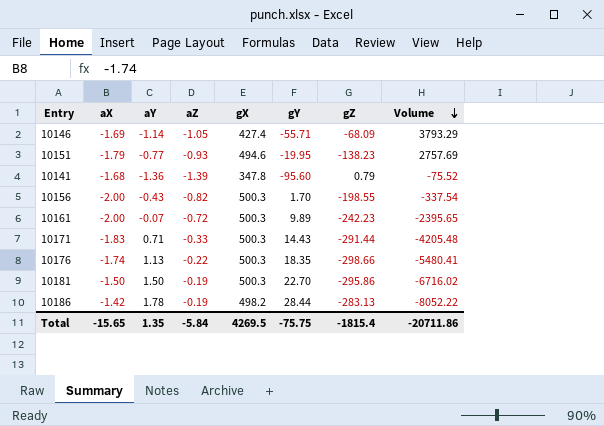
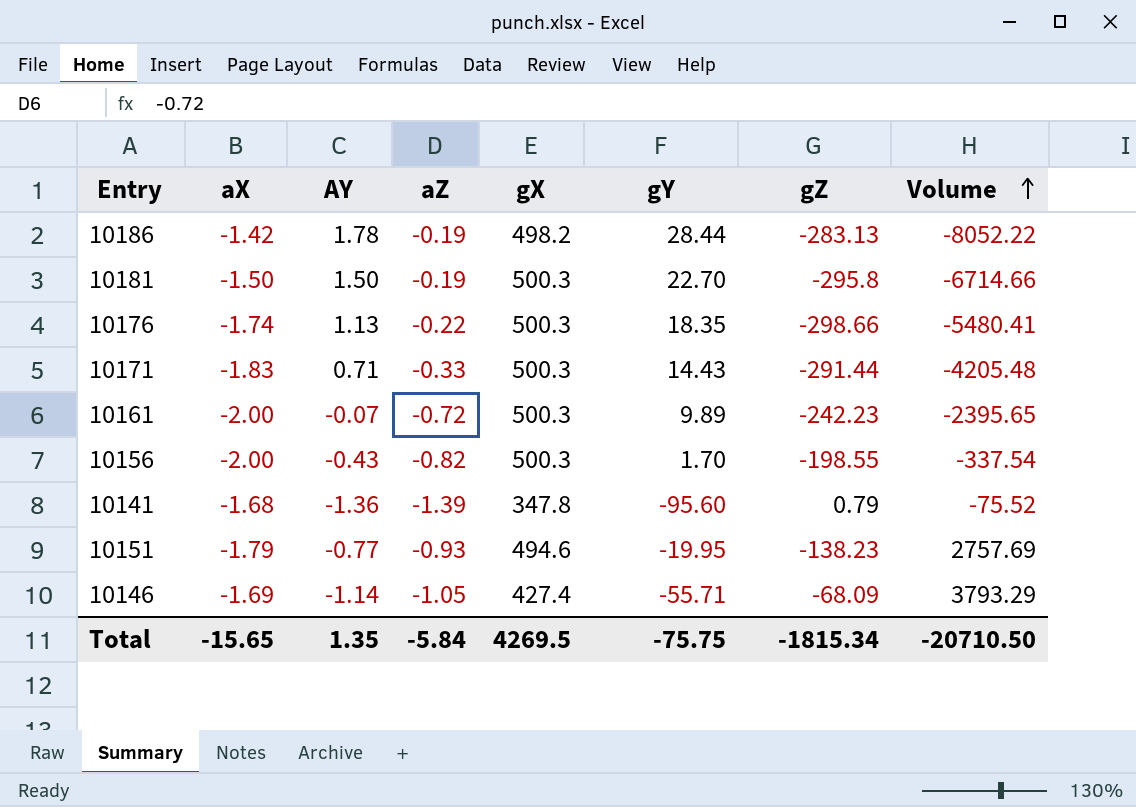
row order: Volume descending -> Volume ascending
column name: aY -> AY
10181 | gZ: -295.86 -> -295.8
10181 | Volume: -6716.02 -> -6714.66
Total | gZ: -1815.4 -> -1815.34
Total | Volume: -20711.86 -> -20710.50

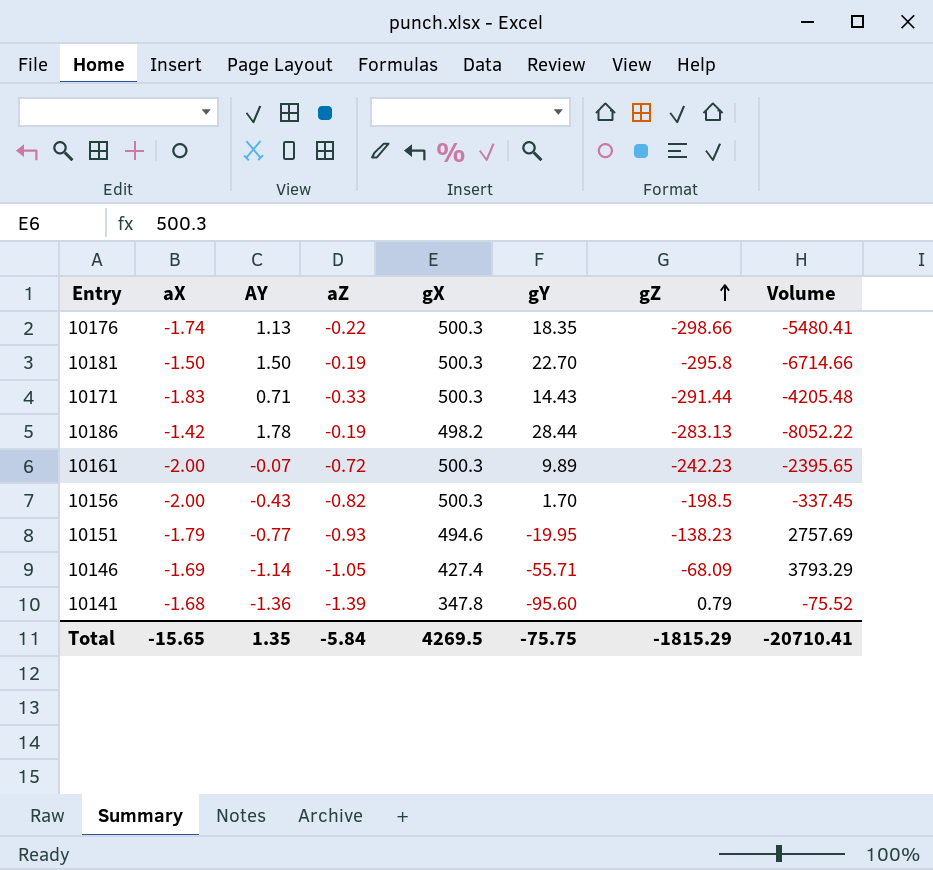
row order: Volume ascending -> gZ ascending
10156 | gZ: -198.55 -> -198.5
10156 | Volume: -337.54 -> -337.45
Total | gZ: -1815.34 -> -1815.29
Total | Volume: -20710.50 -> -20710.41

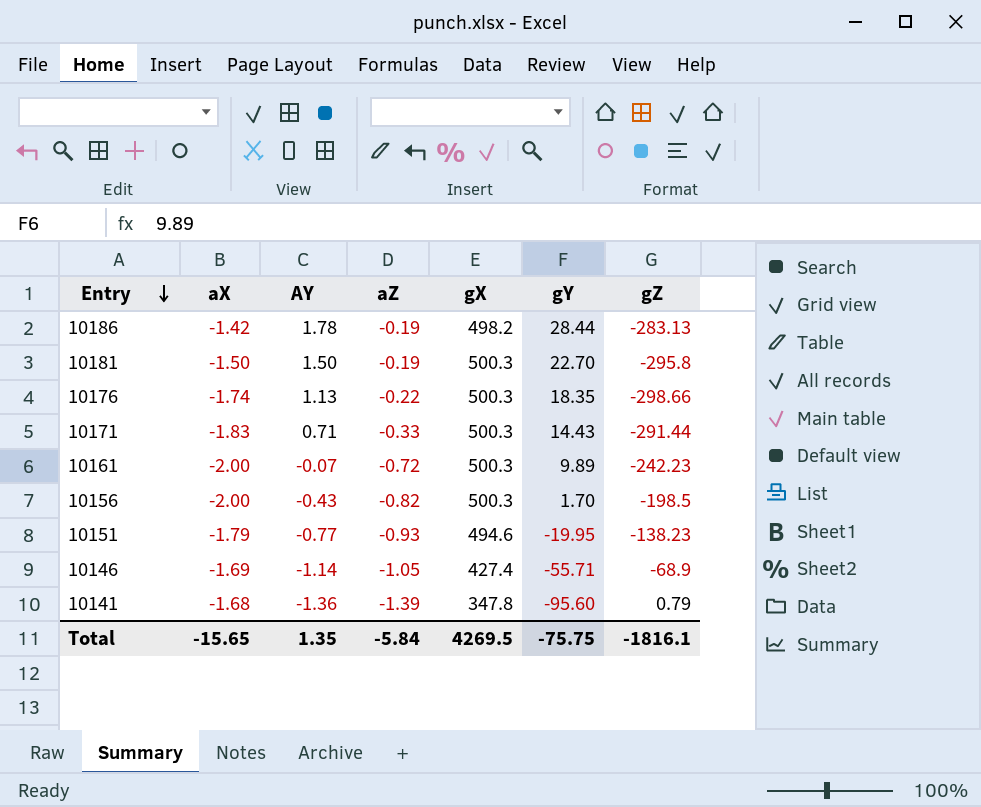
row order: gZ ascending -> Entry descending
column Volume | formula: [gY] * [gZ] -> none
10146 | gZ: -68.09 -> -68.9
Total | gZ: -1815.29 -> -1816.1

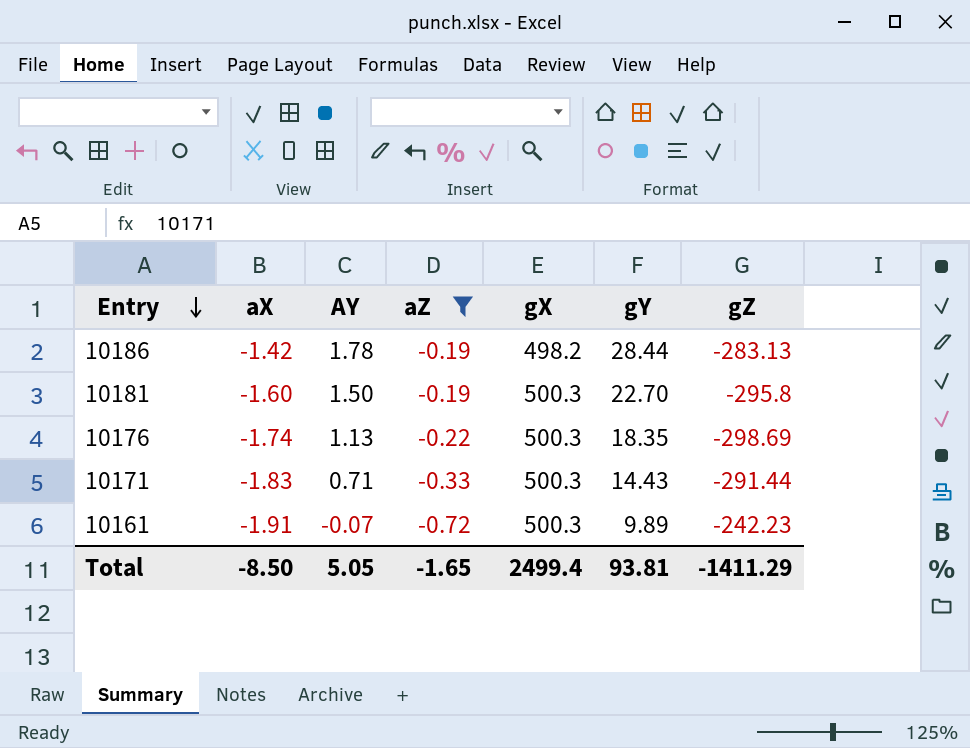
filter: none -> aZ >= -0.72
10181 | aX: -1.50 -> -1.60
10176 | gZ: -298.66 -> -298.69
10161 | aX: -2.00 -> -1.91
Total | aX: -15.65 -> -8.50
Total | AY: 1.35 -> 5.05
Total | aZ: -5.84 -> -1.65
Total | gX: 4269.5 -> 2499.4
Total | gY: -75.75 -> 93.81
Total | gZ: -1816.1 -> -1411.29

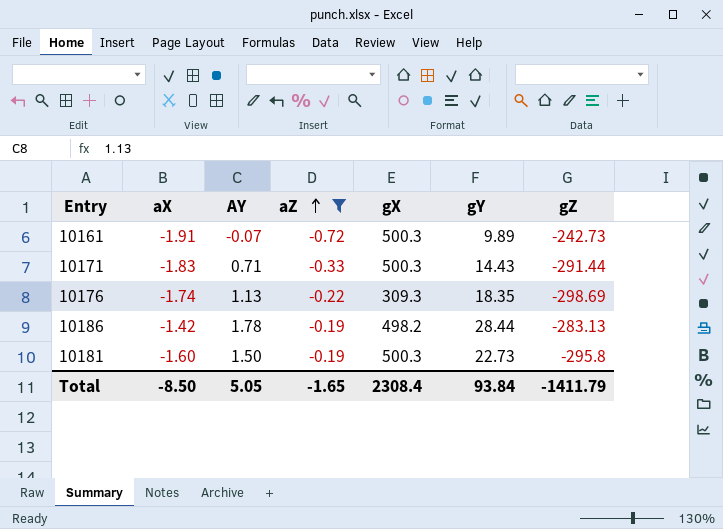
row order: Entry descending -> aZ ascending
10161 | gZ: -242.23 -> -242.73
10176 | gX: 500.3 -> 309.3
10181 | gY: 22.70 -> 22.73
Total | gX: 2499.4 -> 2308.4
Total | gY: 93.81 -> 93.84
Total | gZ: -1411.29 -> -1411.79

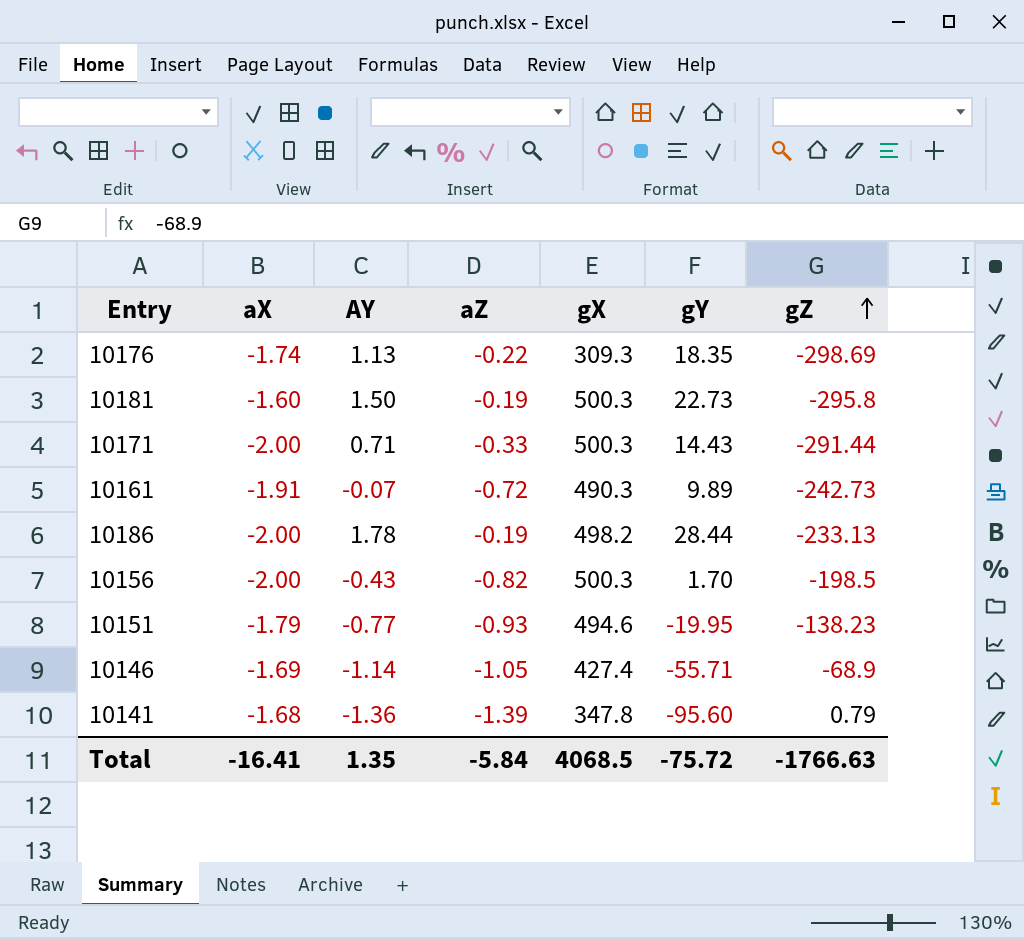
filter: aZ >= -0.72 -> none
row order: aZ ascending -> gZ ascending
10171 | aX: -1.83 -> -2.00
10161 | gX: 500.3 -> 490.3
10186 | aX: -1.42 -> -2.00
10186 | gZ: -283.13 -> -233.13
Total | aX: -8.50 -> -16.41
Total | AY: 5.05 -> 1.35
Total | aZ: -1.65 -> -5.84
Total | gX: 2308.4 -> 4068.5
Total | gY: 93.84 -> -75.72
Total | gZ: -1411.79 -> -1766.63

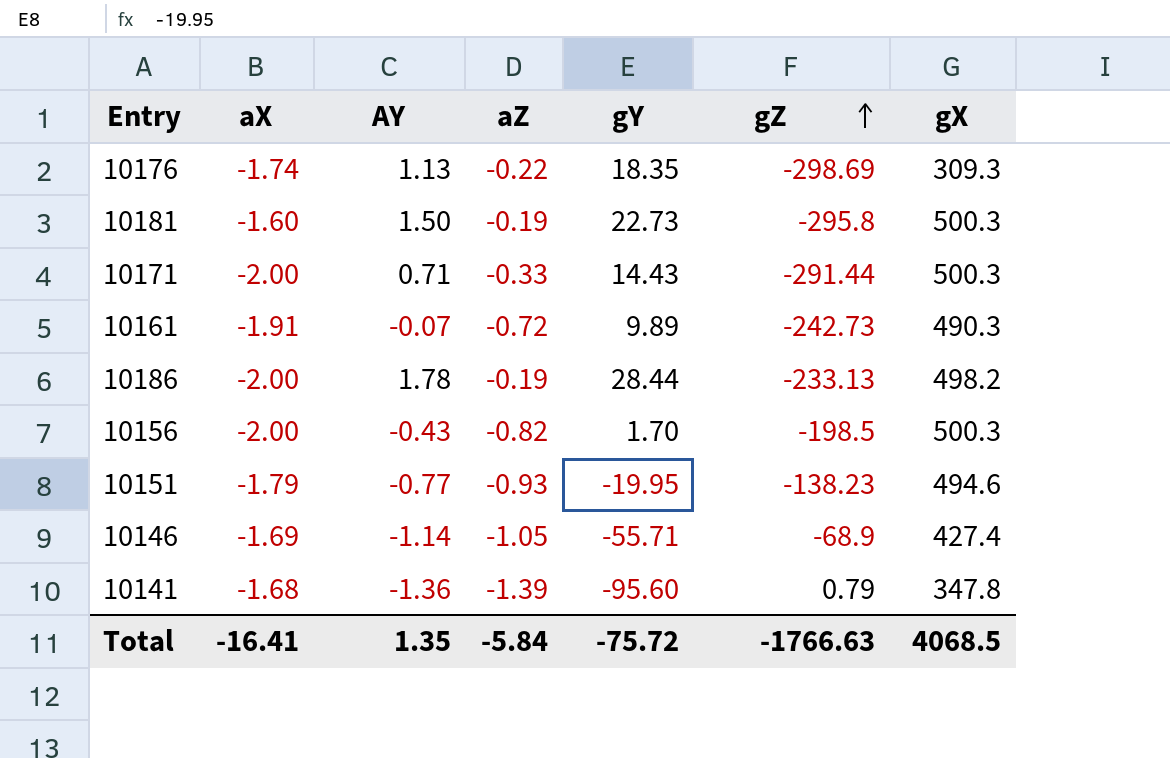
column gX | position: 5 -> 7

